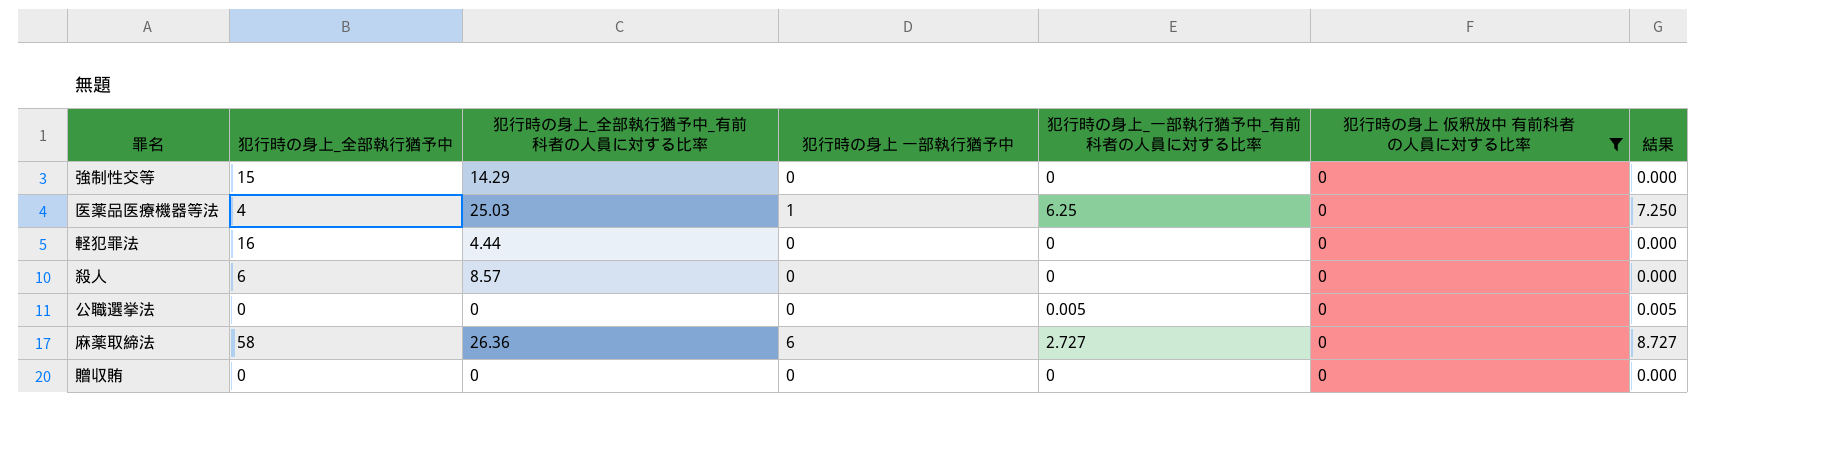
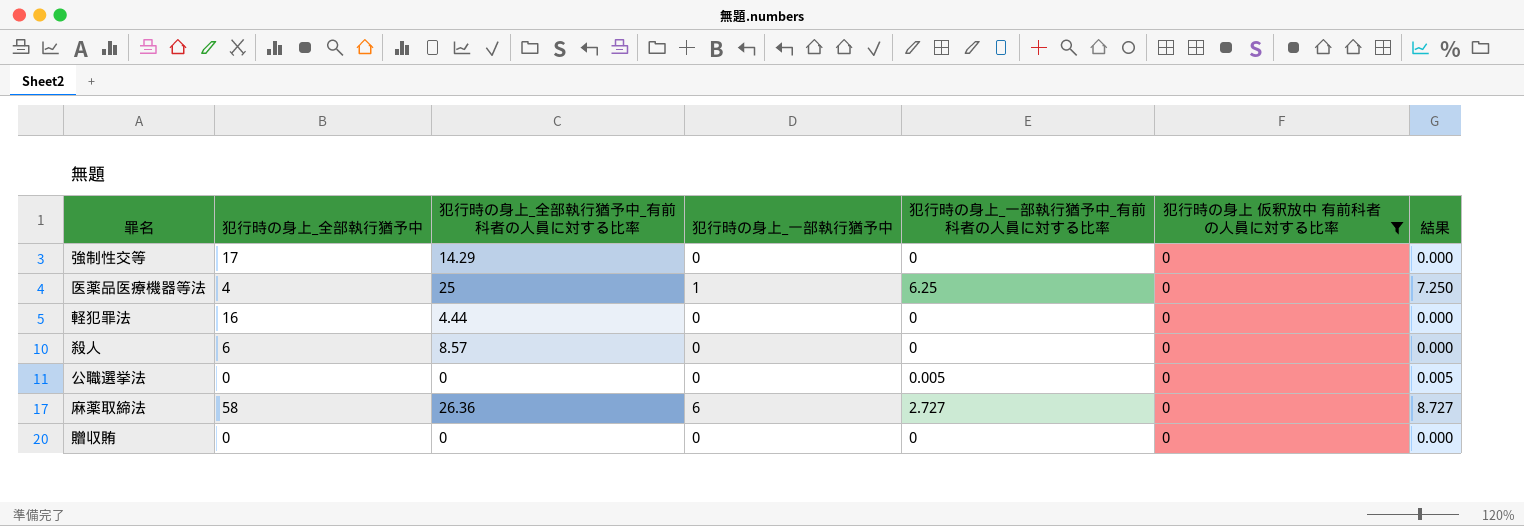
column name: 犯行時の身上 一部執行猶予中 -> 犯行時の身上_一部執行猶予中
強制性交等 | 犯行時の身上_全部執行猶予中: 15 -> 17
医薬品医療機器等法 | 犯行時の身上_全部執行猶予中_有前科者の人員に対する比率: 25.03 -> 25

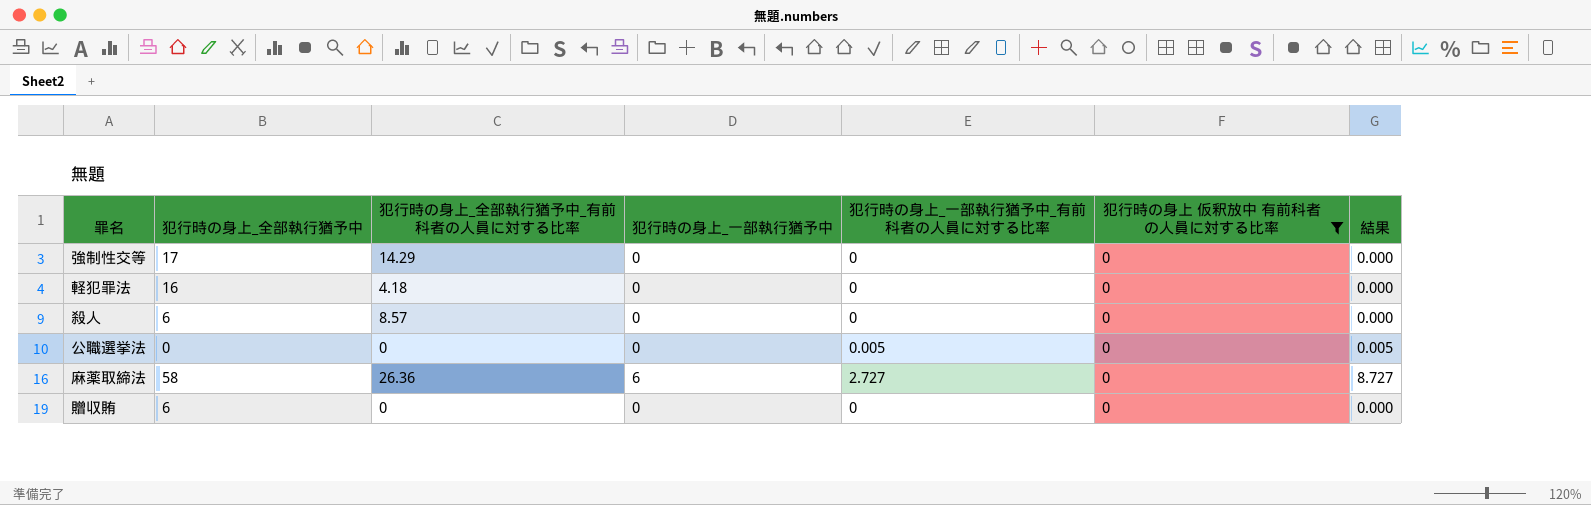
row 医薬品医療機器等法: 4 | 25 | 1 | 6.25 | 0 | 7.250 -> none
軽犯罪法 | 犯行時の身上_全部執行猶予中_有前科者の人員に対する比率: 4.44 -> 4.18
贈収賄 | 犯行時の身上_全部執行猶予中: 0 -> 6

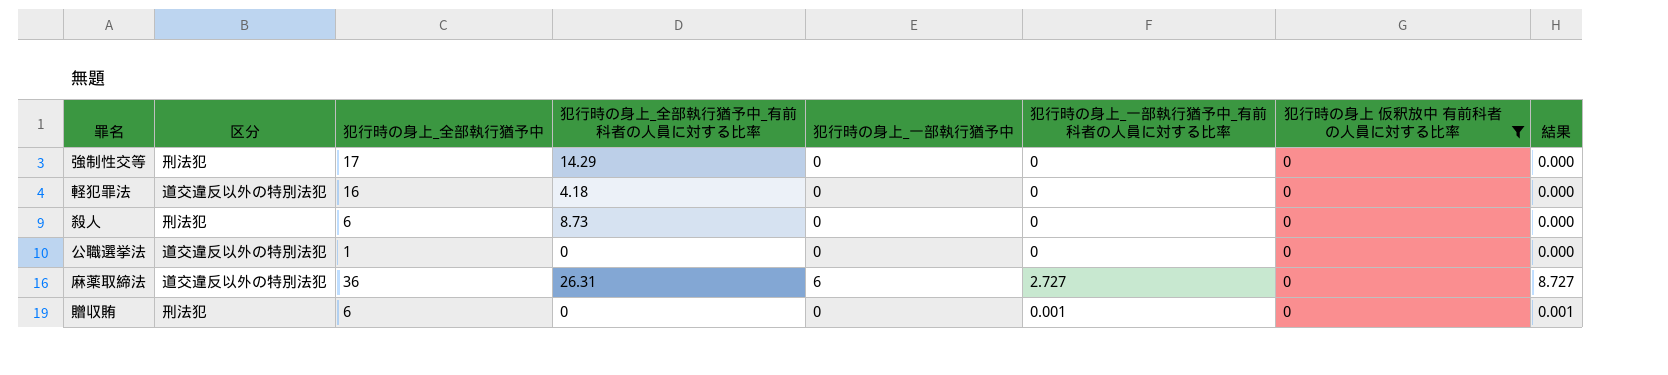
column 区分 | position: none -> 2
殺人 | 犯行時の身上_全部執行猶予中_有前科者の人員に対する比率: 8.57 -> 8.73
公職選挙法 | 犯行時の身上_全部執行猶予中: 0 -> 1
公職選挙法 | 犯行時の身上_一部執行猶予中_有前科者の人員に対する比率: 0.005 -> 0
公職選挙法 | 結果: 0.005 -> 0.000
麻薬取締法 | 犯行時の身上_全部執行猶予中: 58 -> 36
麻薬取締法 | 犯行時の身上_全部執行猶予中_有前科者の人員に対する比率: 26.36 -> 26.31
贈収賄 | 犯行時の身上_一部執行猶予中_有前科者の人員に対する比率: 0 -> 0.001
贈収賄 | 結果: 0.000 -> 0.001

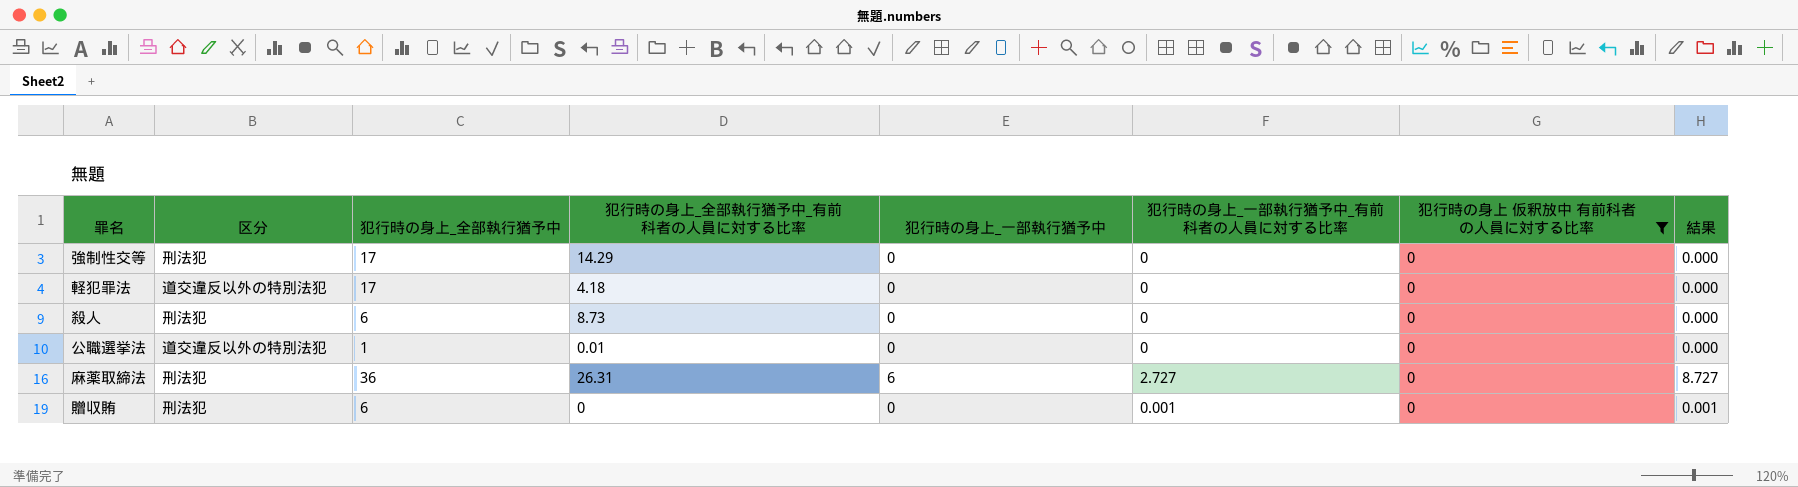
軽犯罪法 | 犯行時の身上_全部執行猶予中: 16 -> 17
公職選挙法 | 犯行時の身上_全部執行猶予中_有前科者の人員に対する比率: 0 -> 0.01
麻薬取締法 | 区分: 道交違反以外の特別法犯 -> 刑法犯

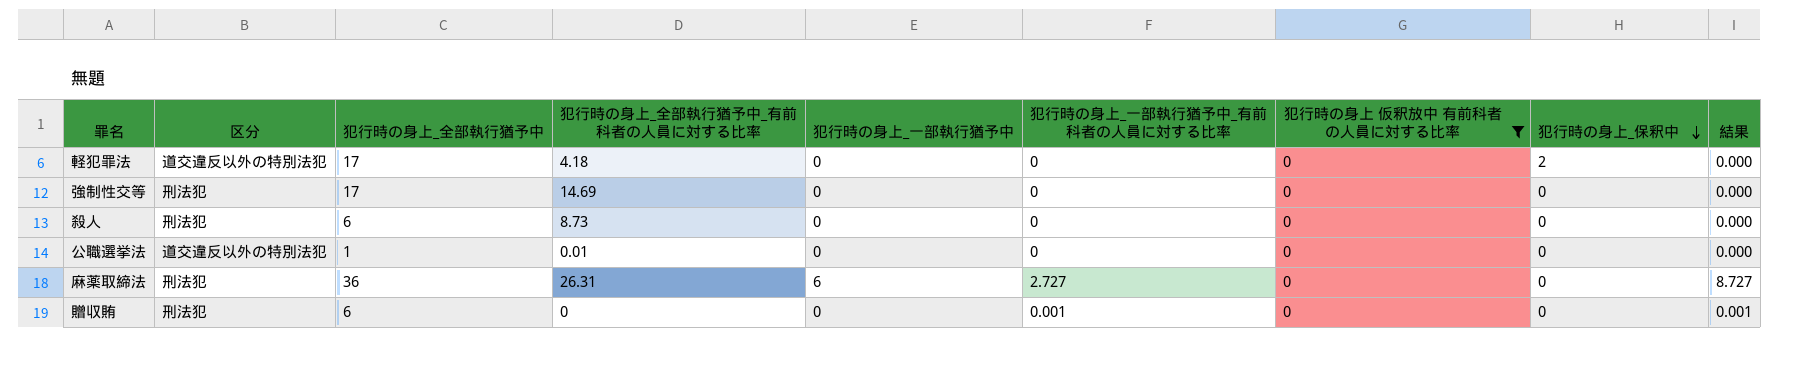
row order: none -> 犯行時の身上_保釈中 descending
column 犯行時の身上_保釈中 | position: none -> 8
強制性交等 | 犯行時の身上_全部執行猶予中_有前科者の人員に対する比率: 14.29 -> 14.69

